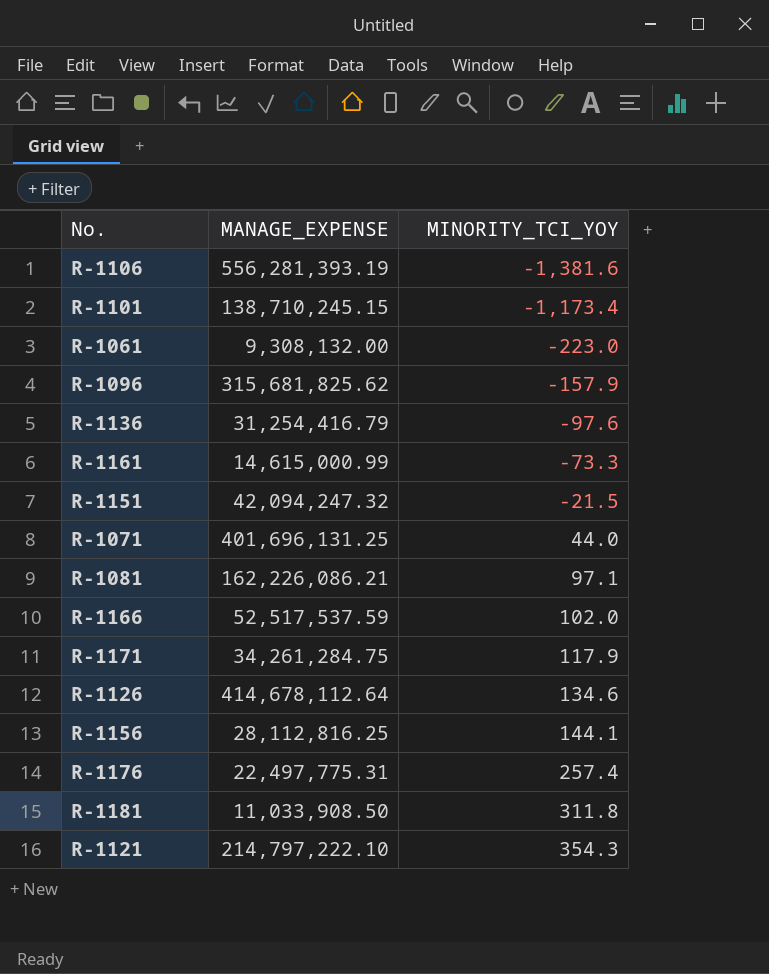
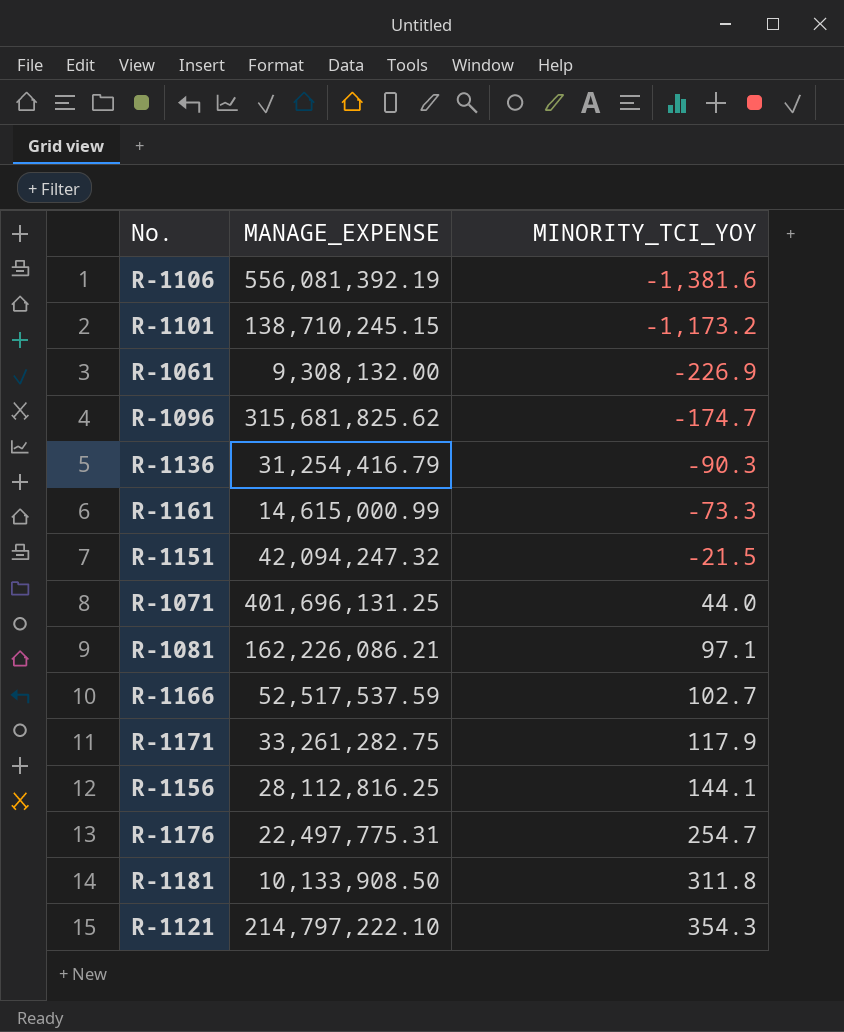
row R-1126: 414,678,112.64 | 134.6 -> none
R-1106 | MANAGE_EXPENSE: 556,281,393.19 -> 556,081,392.19
R-1101 | MINORITY_TCI_YOY: -1,173.4 -> -1,173.2
R-1061 | MINORITY_TCI_YOY: -223.0 -> -226.9
R-1096 | MINORITY_TCI_YOY: -157.9 -> -174.7
R-1136 | MINORITY_TCI_YOY: -97.6 -> -90.3
R-1166 | MINORITY_TCI_YOY: 102.0 -> 102.7
R-1171 | MANAGE_EXPENSE: 34,261,284.75 -> 33,261,282.75
R-1176 | MINORITY_TCI_YOY: 257.4 -> 254.7
R-1181 | MANAGE_EXPENSE: 11,033,908.50 -> 10,133,908.50

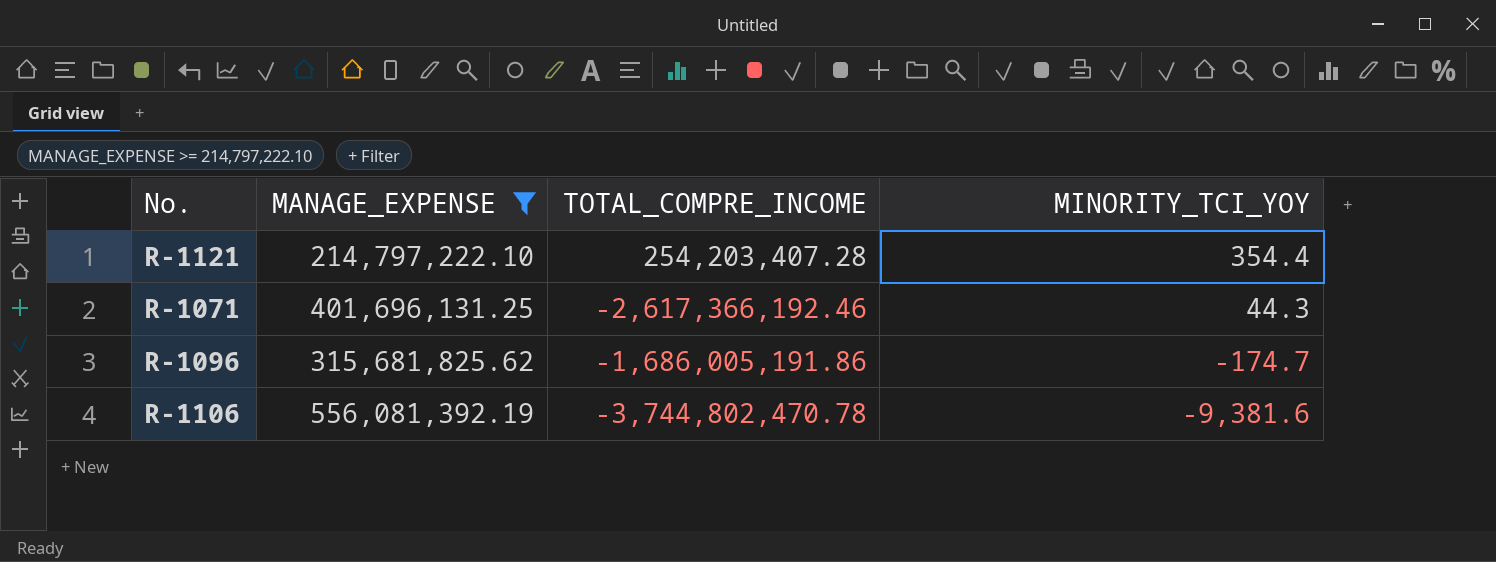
filter: none -> MANAGE_EXPENSE >= 214,797,222.10
row order: MINORITY_TCI_YOY ascending -> MINORITY_TCI_YOY descending
column TOTAL_COMPRE_INCOME | position: none -> 3
R-1121 | MINORITY_TCI_YOY: 354.3 -> 354.4
R-1071 | MINORITY_TCI_YOY: 44.0 -> 44.3
R-1106 | MINORITY_TCI_YOY: -1,381.6 -> -9,381.6

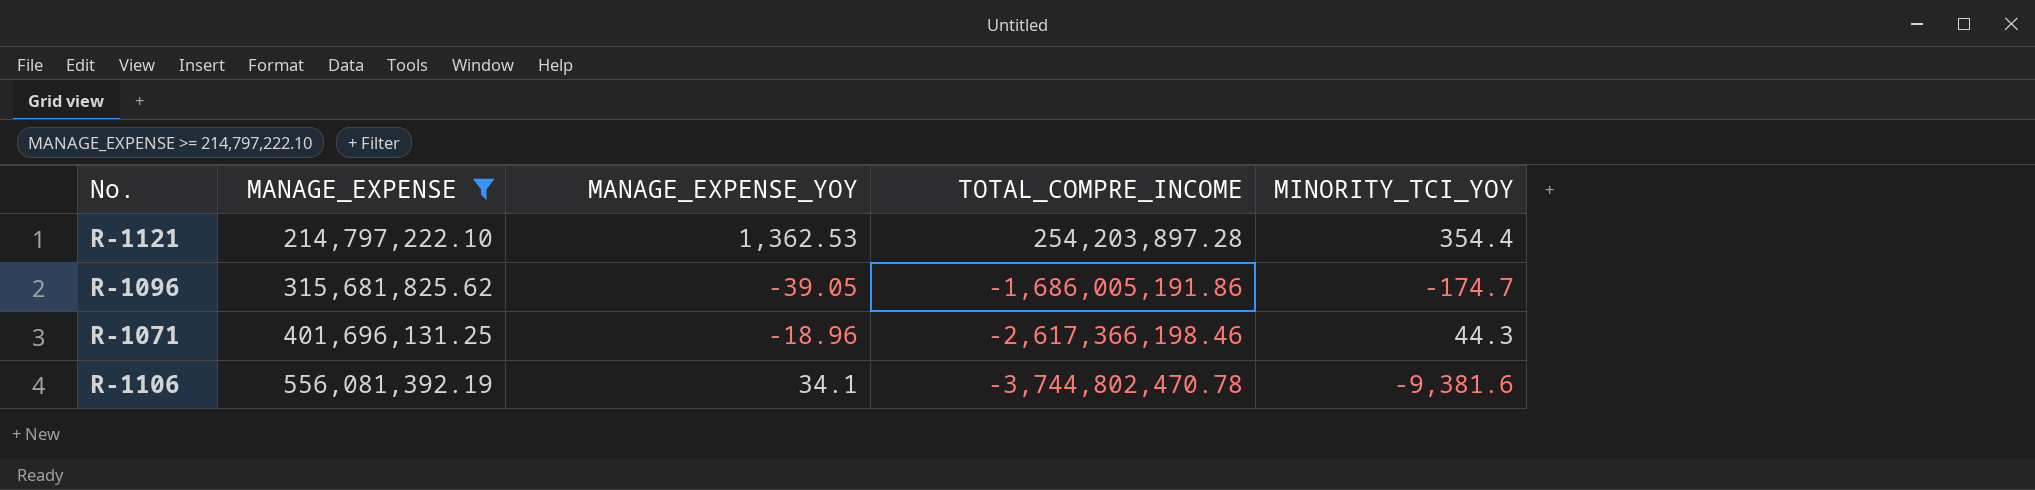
row order: MINORITY_TCI_YOY descending -> MANAGE_EXPENSE ascending
column MANAGE_EXPENSE_YOY | position: none -> 3
R-1121 | TOTAL_COMPRE_INCOME: 254,203,407.28 -> 254,203,897.28
R-1071 | TOTAL_COMPRE_INCOME: -2,617,366,192.46 -> -2,617,366,198.46

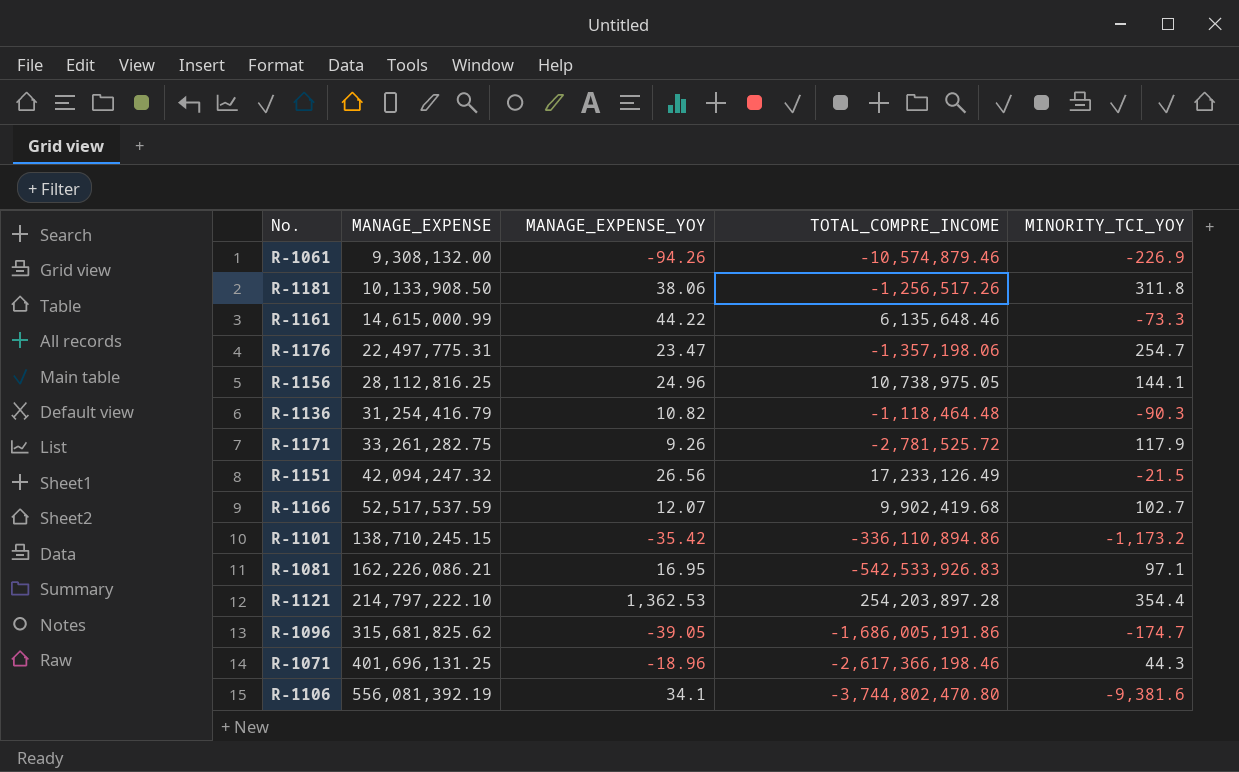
filter: MANAGE_EXPENSE >= 214,797,222.10 -> none
R-1106 | TOTAL_COMPRE_INCOME: -3,744,802,470.78 -> -3,744,802,470.80

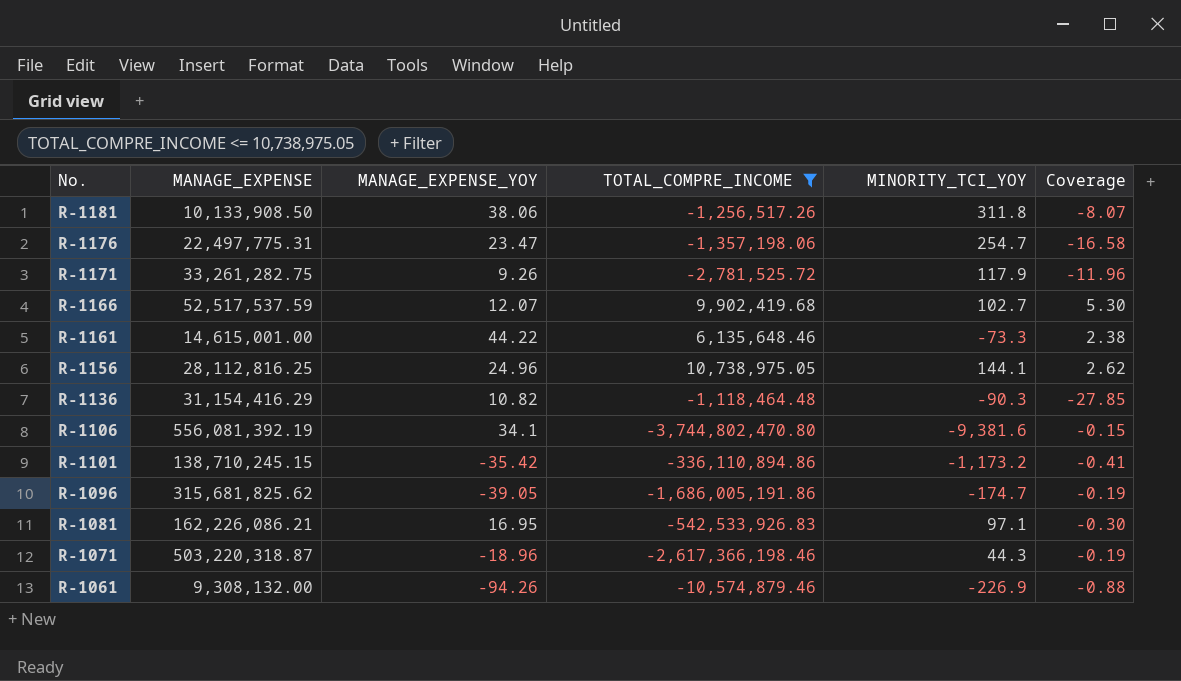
filter: none -> TOTAL_COMPRE_INCOME <= 10,738,975.05
row order: MANAGE_EXPENSE ascending -> No. descending
column Coverage | formula: none -> [MANAGE_EXPENSE] / [TOTAL_COMPRE_INCOME]
R-1161 | MANAGE_EXPENSE: 14,615,000.99 -> 14,615,001.00
R-1136 | MANAGE_EXPENSE: 31,254,416.79 -> 31,154,416.29
R-1071 | MANAGE_EXPENSE: 401,696,131.25 -> 503,220,318.87

